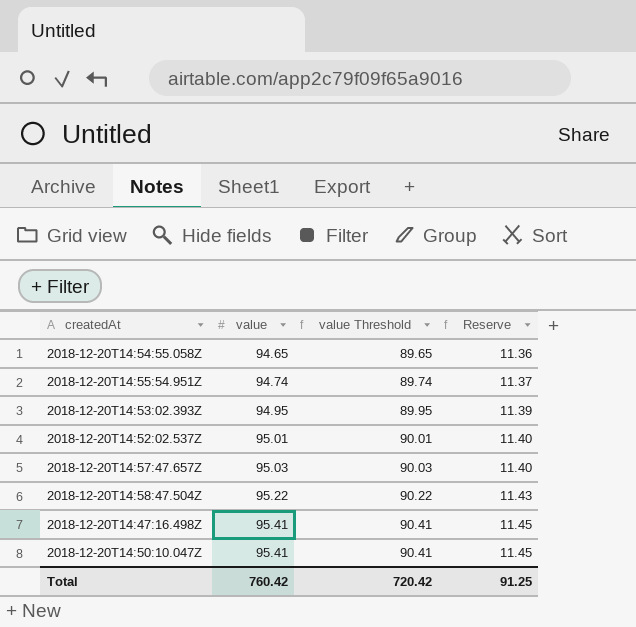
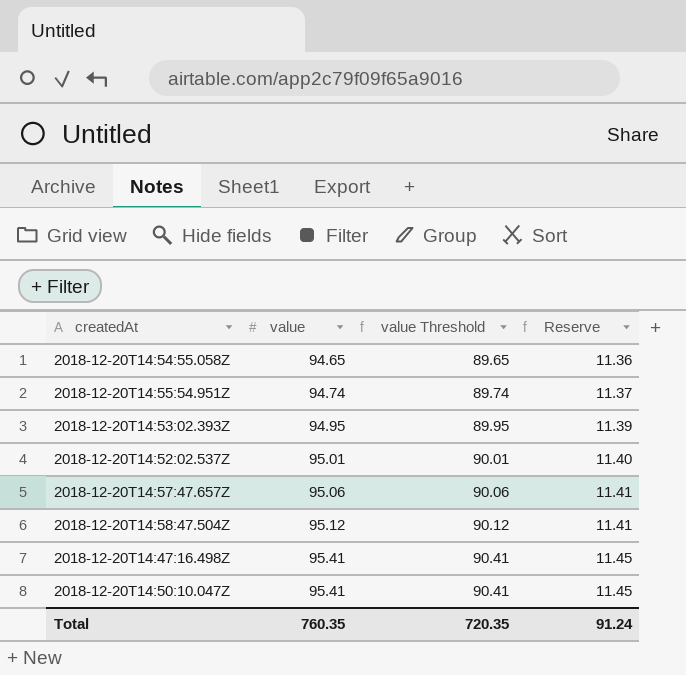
2018-12-20T14:57:47.657Z | value: 95.03 -> 95.06
2018-12-20T14:57:47.657Z | value Threshold: 90.03 -> 90.06
2018-12-20T14:57:47.657Z | Reserve: 11.40 -> 11.41
2018-12-20T14:58:47.504Z | value: 95.22 -> 95.12
2018-12-20T14:58:47.504Z | value Threshold: 90.22 -> 90.12
2018-12-20T14:58:47.504Z | Reserve: 11.43 -> 11.41
Total | value: 760.42 -> 760.35
Total | value Threshold: 720.42 -> 720.35
Total | Reserve: 91.25 -> 91.24

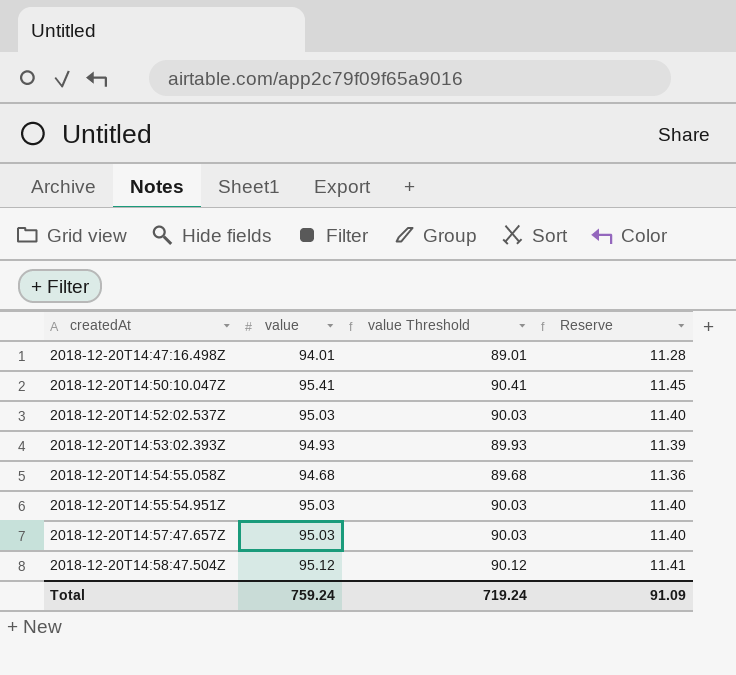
row order: value ascending -> createdAt ascending
2018-12-20T14:47:16.498Z | value: 95.41 -> 94.01
2018-12-20T14:47:16.498Z | value Threshold: 90.41 -> 89.01
2018-12-20T14:47:16.498Z | Reserve: 11.45 -> 11.28
2018-12-20T14:52:02.537Z | value: 95.01 -> 95.03
2018-12-20T14:52:02.537Z | value Threshold: 90.01 -> 90.03
2018-12-20T14:53:02.393Z | value: 94.95 -> 94.93
2018-12-20T14:53:02.393Z | value Threshold: 89.95 -> 89.93
2018-12-20T14:54:55.058Z | value: 94.65 -> 94.68
2018-12-20T14:54:55.058Z | value Threshold: 89.65 -> 89.68
2018-12-20T14:55:54.951Z | value: 94.74 -> 95.03
2018-12-20T14:55:54.951Z | value Threshold: 89.74 -> 90.03
2018-12-20T14:55:54.951Z | Reserve: 11.37 -> 11.40
2018-12-20T14:57:47.657Z | value: 95.06 -> 95.03
2018-12-20T14:57:47.657Z | value Threshold: 90.06 -> 90.03
2018-12-20T14:57:47.657Z | Reserve: 11.41 -> 11.40
Total | value: 760.35 -> 759.24
Total | value Threshold: 720.35 -> 719.24
Total | Reserve: 91.24 -> 91.09

